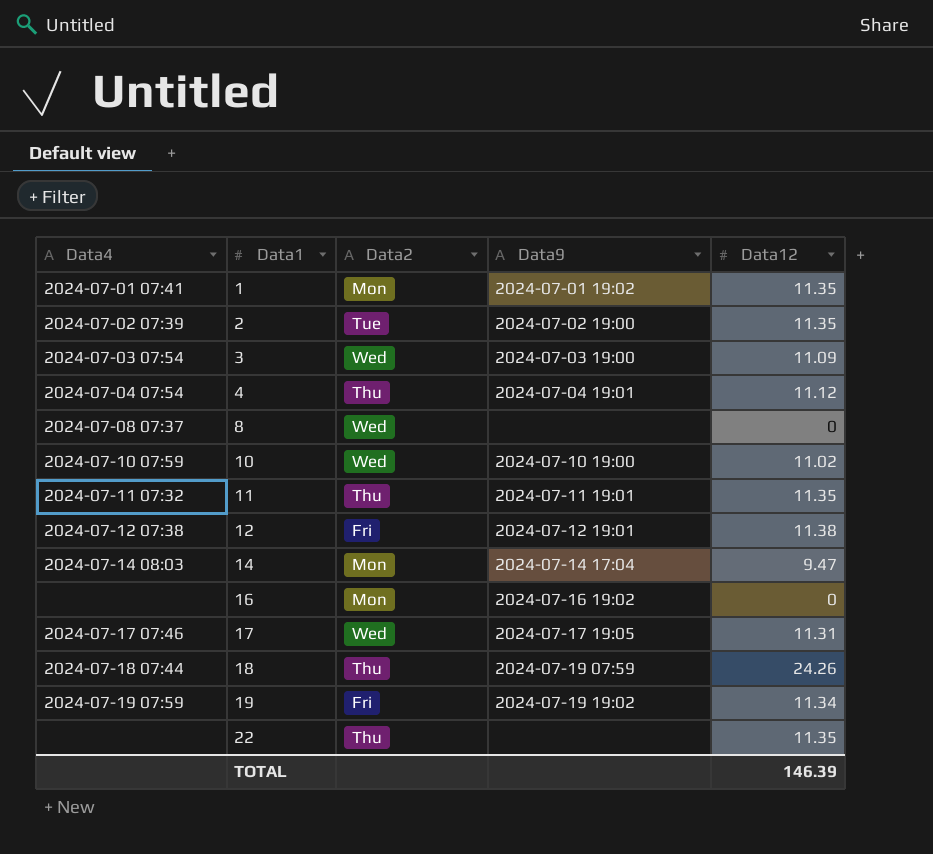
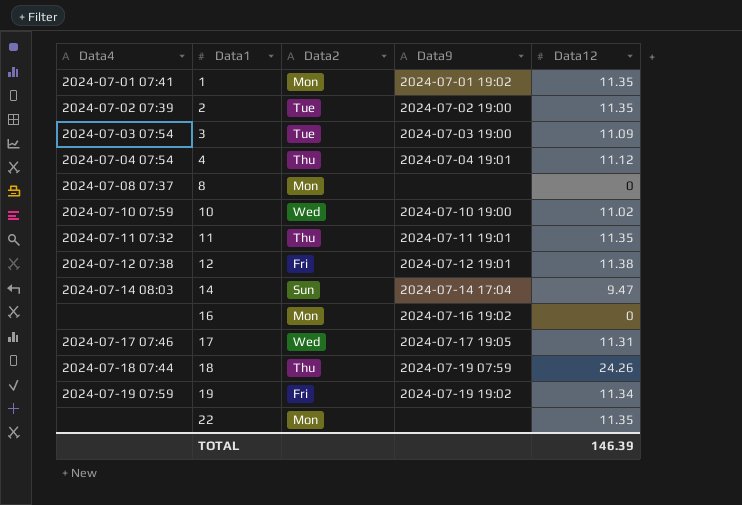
3 | Data2: Wed -> Tue
8 | Data2: Wed -> Mon
14 | Data2: Mon -> Sun
22 | Data2: Thu -> Mon

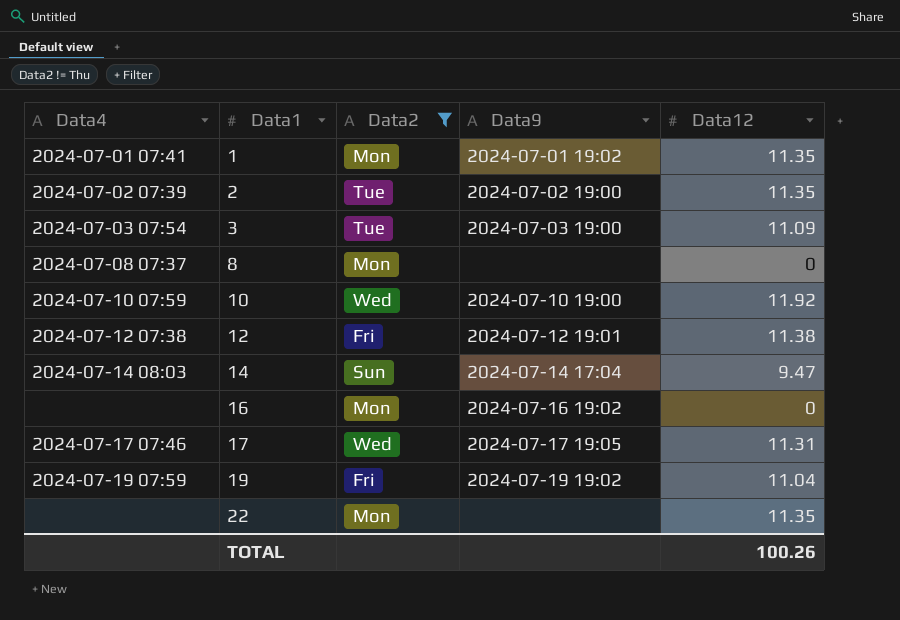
filter: none -> Data2 != Thu
10 | Data12: 11.02 -> 11.92
19 | Data12: 11.34 -> 11.04
TOTAL | Data12: 146.39 -> 100.26

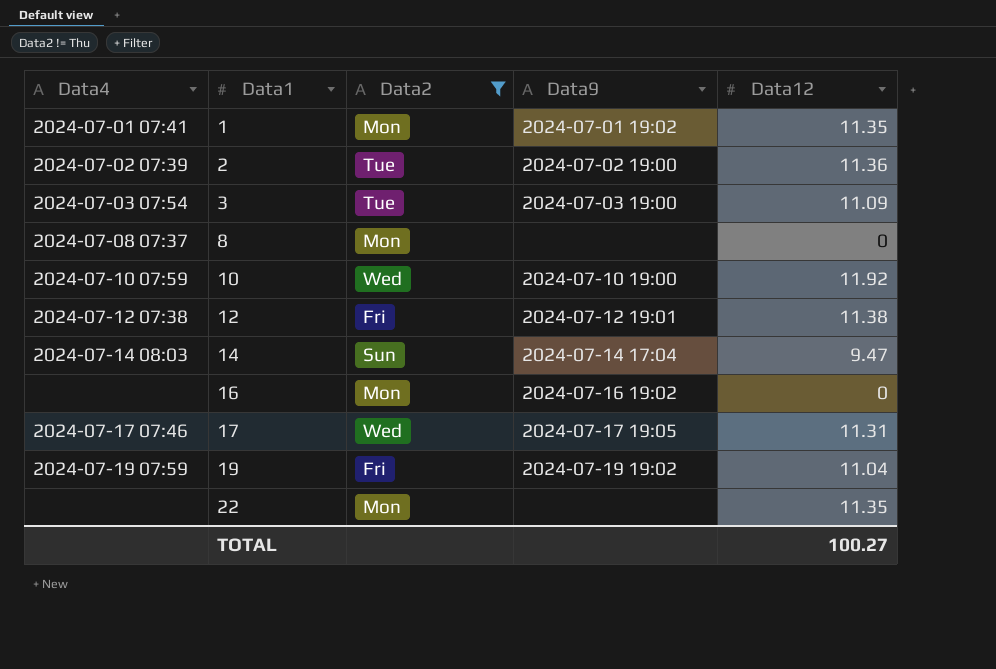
2 | Data12: 11.35 -> 11.36
TOTAL | Data12: 100.26 -> 100.27

